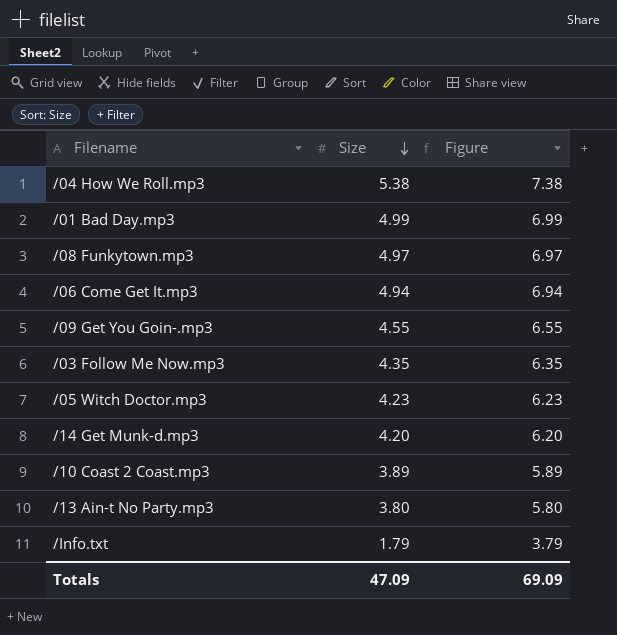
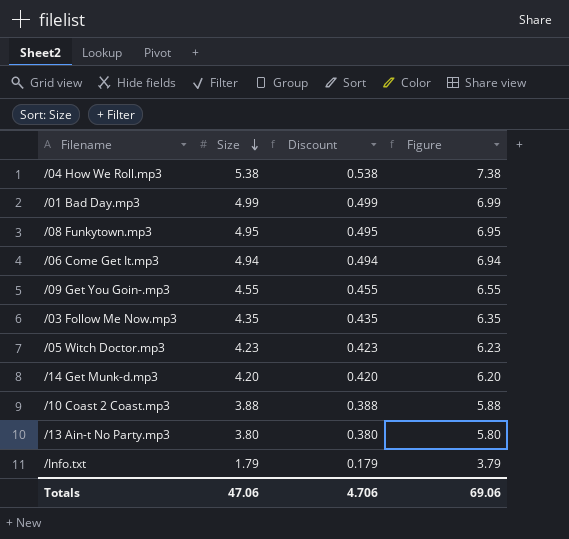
column Discount | formula: none -> [Size] * 0.1
/08 Funkytown.mp3 | Size: 4.97 -> 4.95
/08 Funkytown.mp3 | Figure: 6.97 -> 6.95
/10 Coast 2 Coast.mp3 | Size: 3.89 -> 3.88
/10 Coast 2 Coast.mp3 | Figure: 5.89 -> 5.88
Totals | Size: 47.09 -> 47.06
Totals | Figure: 69.09 -> 69.06

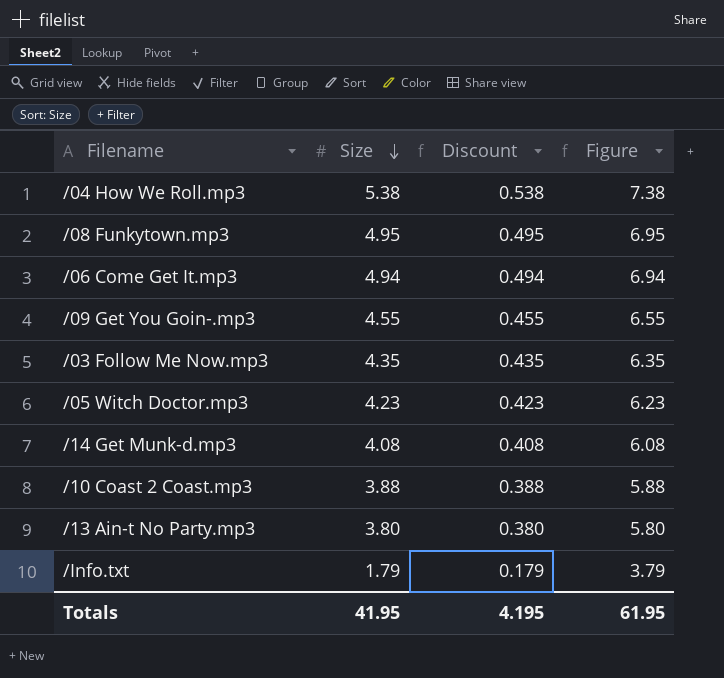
row /01 Bad Day.mp3: 4.99 | 0.499 | 6.99 -> none
/14 Get Munk-d.mp3 | Size: 4.20 -> 4.08
/14 Get Munk-d.mp3 | Discount: 0.420 -> 0.408
/14 Get Munk-d.mp3 | Figure: 6.20 -> 6.08
Totals | Size: 47.06 -> 41.95
Totals | Discount: 4.706 -> 4.195
Totals | Figure: 69.06 -> 61.95

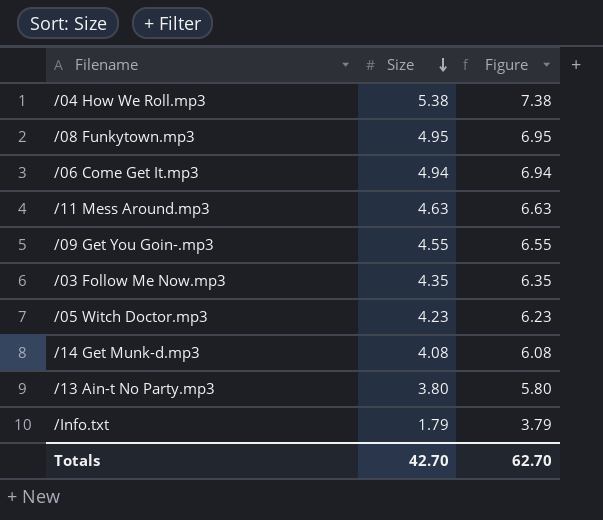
column Discount | formula: [Size] * 0.1 -> none
row /10 Coast 2 Coast.mp3: 3.88 | 0.388 | 5.88 -> none
row /11 Mess Around.mp3: none -> 4.63 | 6.63
Totals | Size: 41.95 -> 42.70
Totals | Figure: 61.95 -> 62.70

